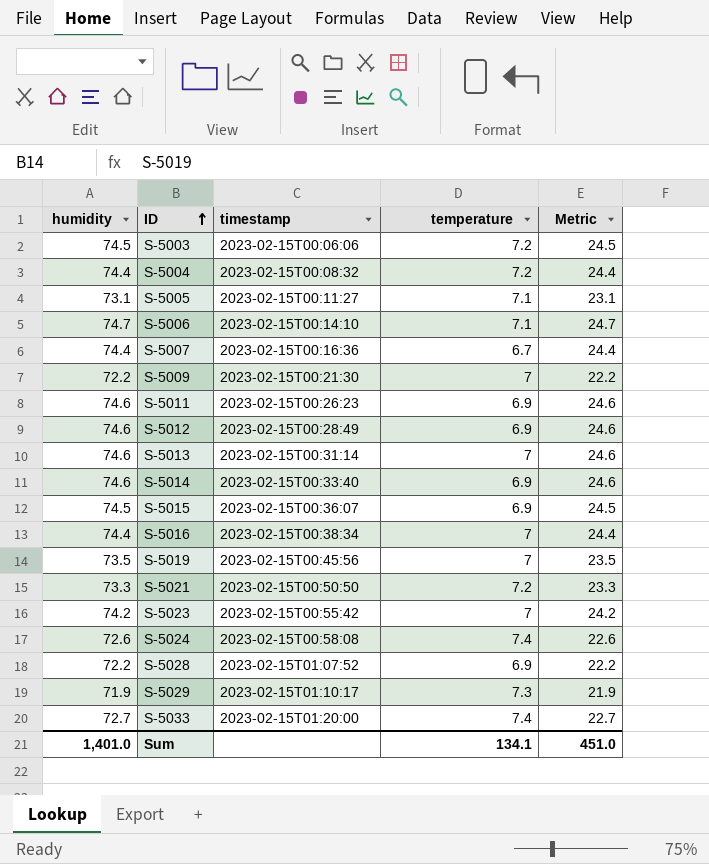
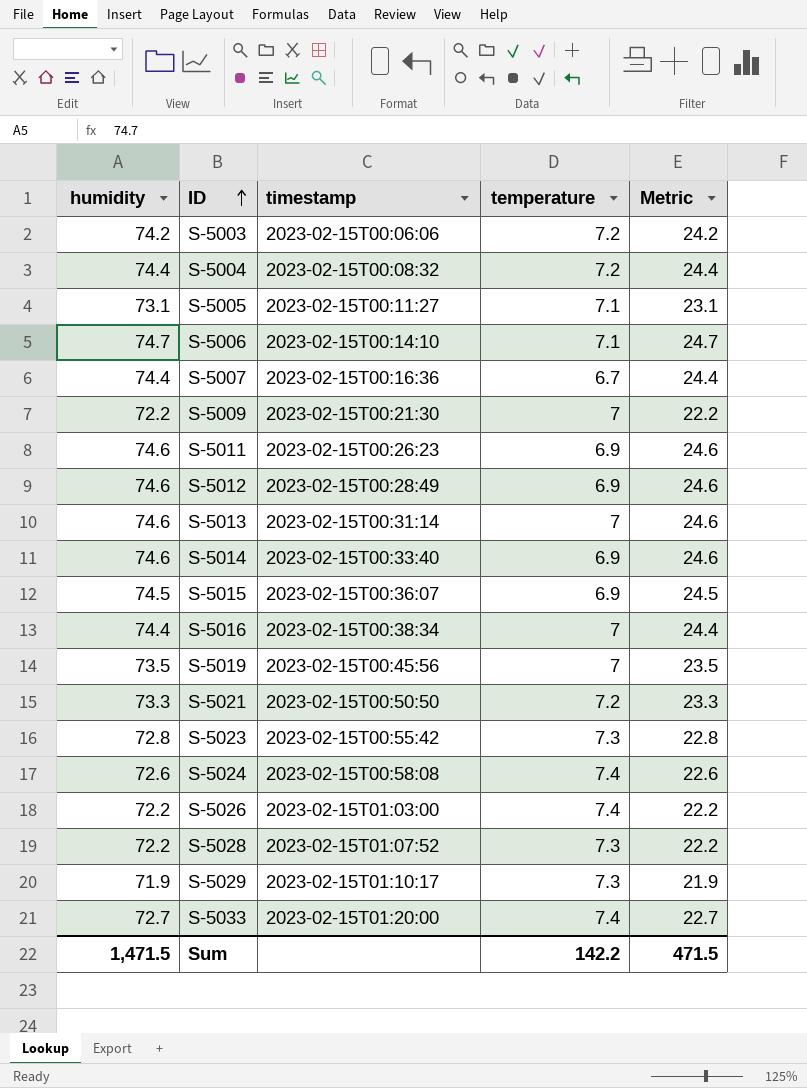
S-5003 | humidity: 74.5 -> 74.2
S-5003 | Metric: 24.5 -> 24.2
S-5023 | humidity: 74.2 -> 72.8
S-5023 | temperature: 7 -> 7.3
S-5023 | Metric: 24.2 -> 22.8
row S-5026: none -> 72.2 | 2023-02-15T01:03:00 | 7.4 | 22.2
S-5028 | temperature: 6.9 -> 7.3
Sum | humidity: 1,401.0 -> 1,471.5
Sum | temperature: 134.1 -> 142.2
Sum | Metric: 451.0 -> 471.5

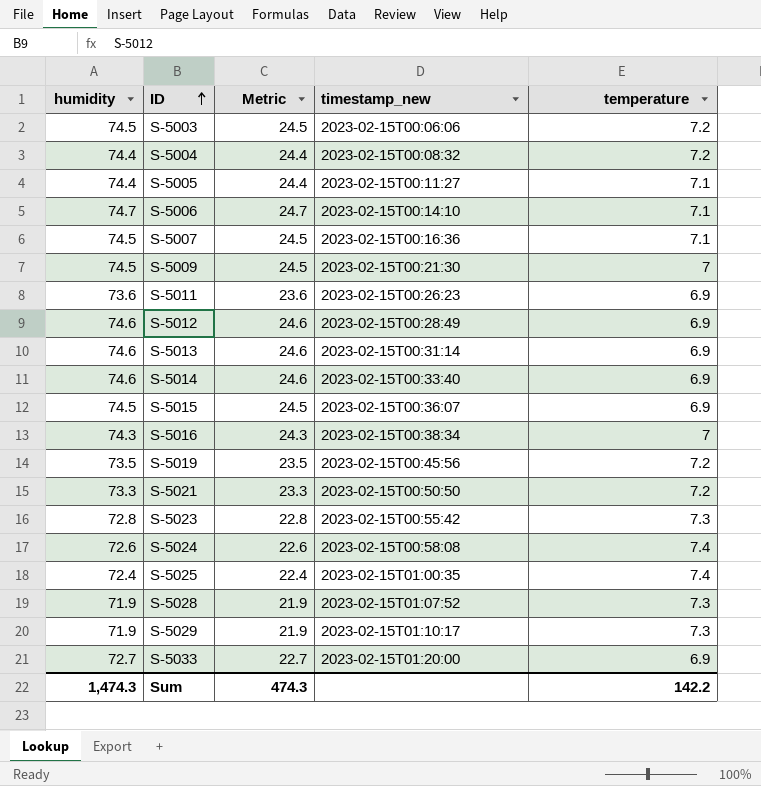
column Metric | position: 5 -> 3
column name: timestamp -> timestamp_new
row S-5026: 72.2 | 2023-02-15T01:03:00 | 7.4 | 22.2 -> none
S-5003 | humidity: 74.2 -> 74.5
S-5003 | Metric: 24.2 -> 24.5
S-5005 | humidity: 73.1 -> 74.4
S-5005 | Metric: 23.1 -> 24.4
S-5007 | humidity: 74.4 -> 74.5
S-5007 | Metric: 24.4 -> 24.5
S-5007 | temperature: 6.7 -> 7.1
S-5009 | humidity: 72.2 -> 74.5
S-5009 | Metric: 22.2 -> 24.5
S-5011 | humidity: 74.6 -> 73.6
S-5011 | Metric: 24.6 -> 23.6
S-5013 | temperature: 7 -> 6.9
S-5016 | humidity: 74.4 -> 74.3
S-5016 | Metric: 24.4 -> 24.3
S-5019 | temperature: 7 -> 7.2
row S-5025: none -> 72.4 | 22.4 | 2023-02-15T01:00:35 | 7.4
S-5028 | humidity: 72.2 -> 71.9
S-5028 | Metric: 22.2 -> 21.9
S-5033 | temperature: 7.4 -> 6.9
Sum | humidity: 1,471.5 -> 1,474.3
Sum | Metric: 471.5 -> 474.3

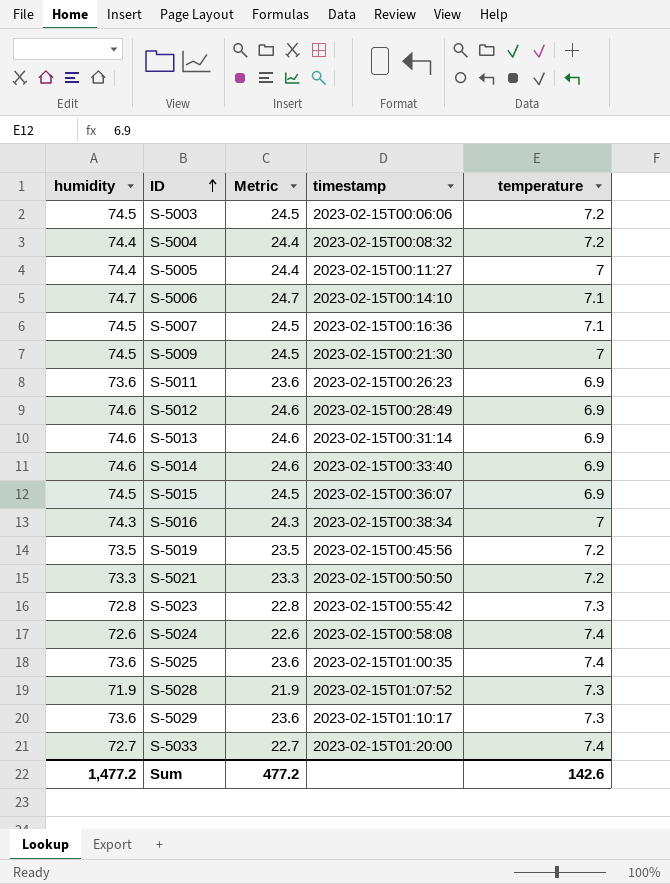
column name: timestamp_new -> timestamp
S-5005 | temperature: 7.1 -> 7
S-5025 | humidity: 72.4 -> 73.6
S-5025 | Metric: 22.4 -> 23.6
S-5029 | humidity: 71.9 -> 73.6
S-5029 | Metric: 21.9 -> 23.6
S-5033 | temperature: 6.9 -> 7.4
Sum | humidity: 1,474.3 -> 1,477.2
Sum | Metric: 474.3 -> 477.2
Sum | temperature: 142.2 -> 142.6

